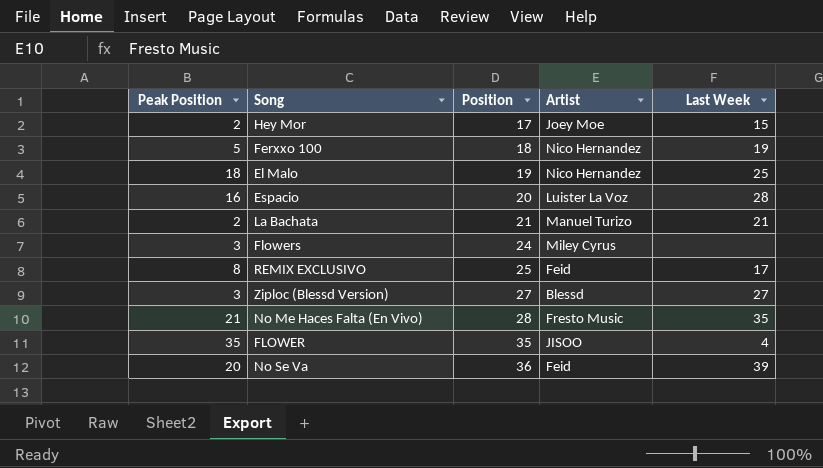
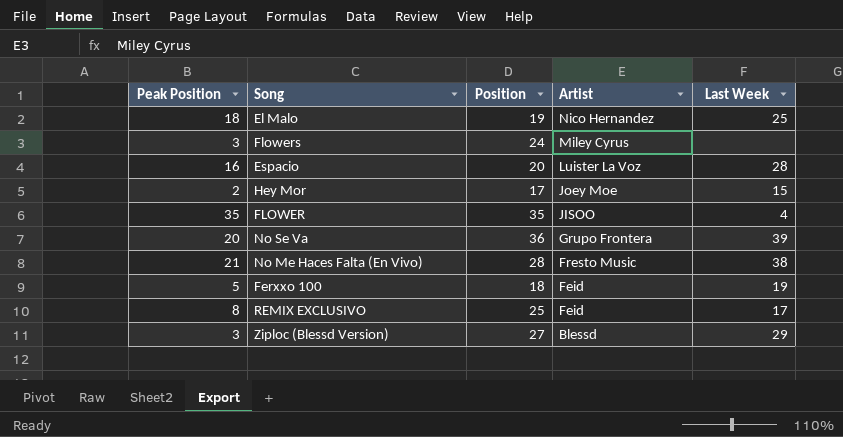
row order: Position ascending -> Artist descending
row La Bachata: 2 | 21 | Manuel Turizo | 21 -> none
No Se Va | Artist: Feid -> Grupo Frontera
No Me Haces Falta (En Vivo) | Last Week: 35 -> 38
Ferxxo 100 | Artist: Nico Hernandez -> Feid
Ziploc (Blessd Version) | Last Week: 27 -> 29

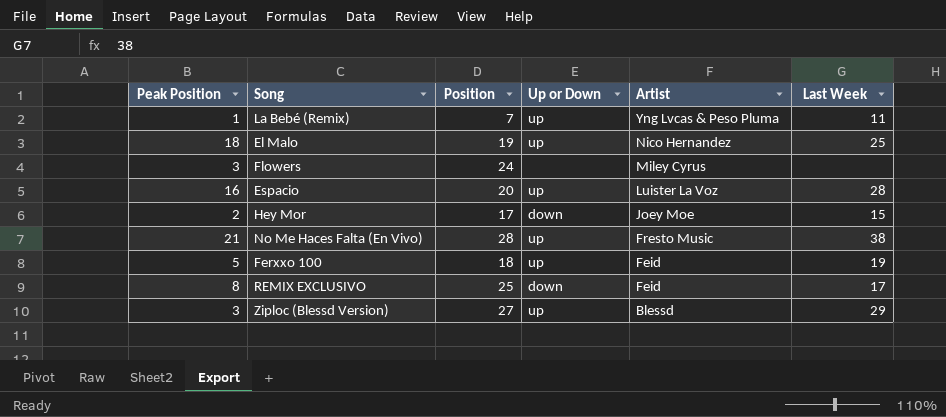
column Up or Down | position: none -> 4
row FLOWER: 35 | 35 | JISOO | 4 -> none
row No Se Va: 20 | 36 | Grupo Frontera | 39 -> none
row La Bebé (Remix): none -> 1 | 7 | up | Yng Lvcas & Peso Pluma | 11

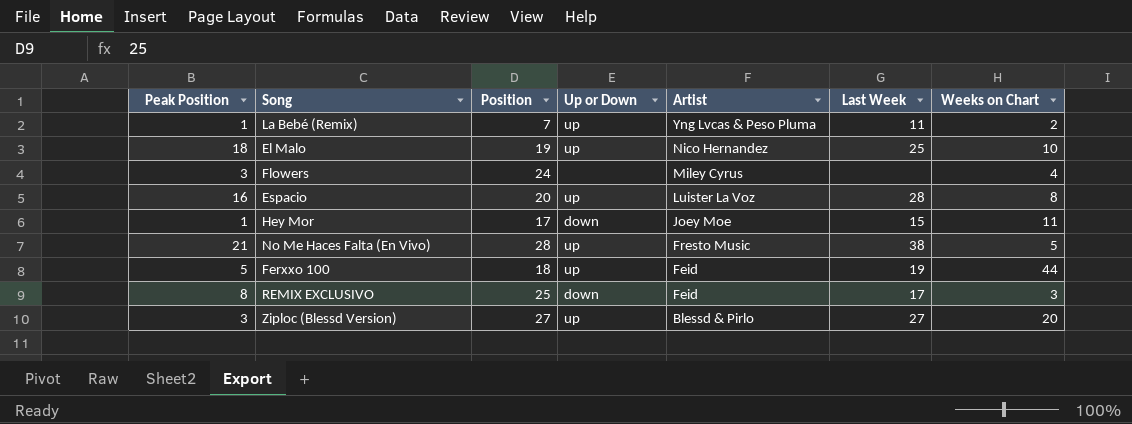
column Weeks on Chart | position: none -> 7
Hey Mor | Peak Position: 2 -> 1
Ziploc (Blessd Version) | Artist: Blessd -> Blessd & Pirlo
Ziploc (Blessd Version) | Last Week: 29 -> 27

